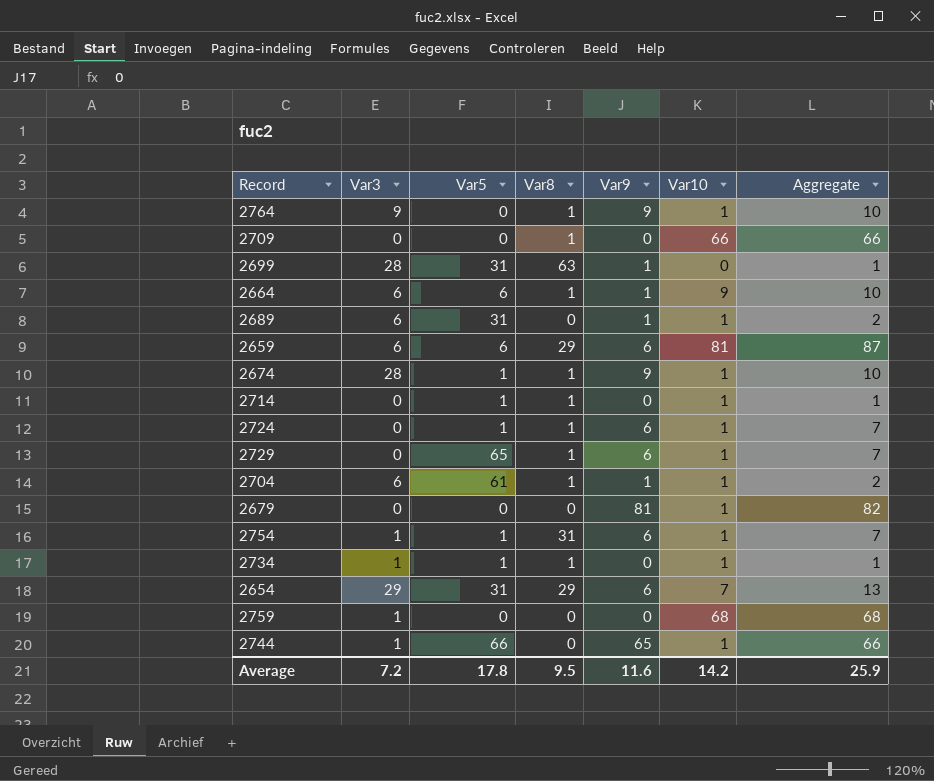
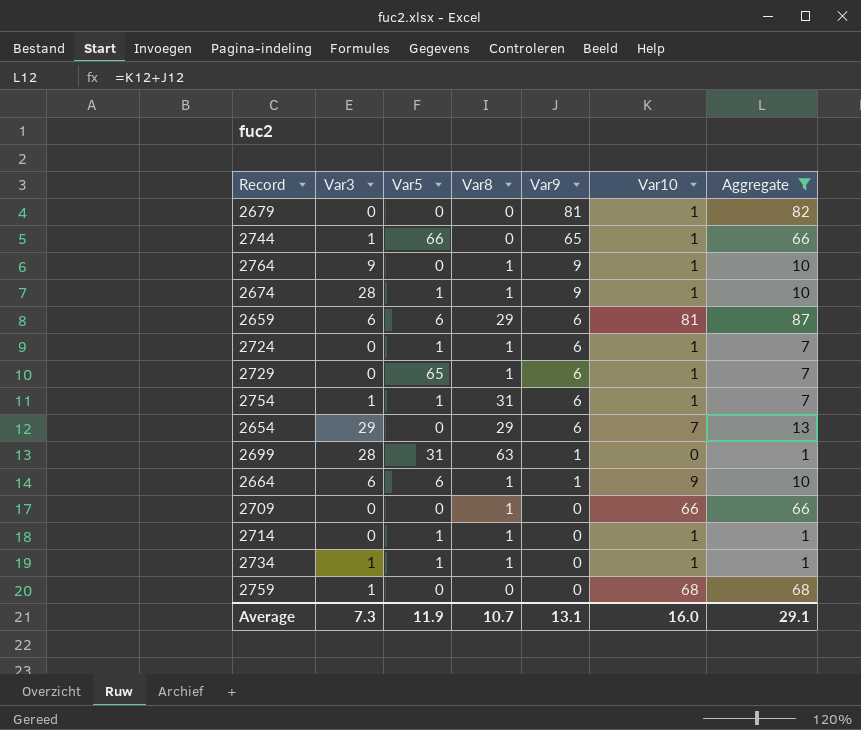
filter: none -> Aggregate != 2
row order: none -> Var9 descending
2654 | Var5: 31 -> 0
Average | Var3: 7.2 -> 7.3
Average | Var5: 17.8 -> 11.9
Average | Var8: 9.5 -> 10.7
Average | Var9: 11.6 -> 13.1
Average | Var10: 14.2 -> 16.0
Average | Aggregate: 25.9 -> 29.1

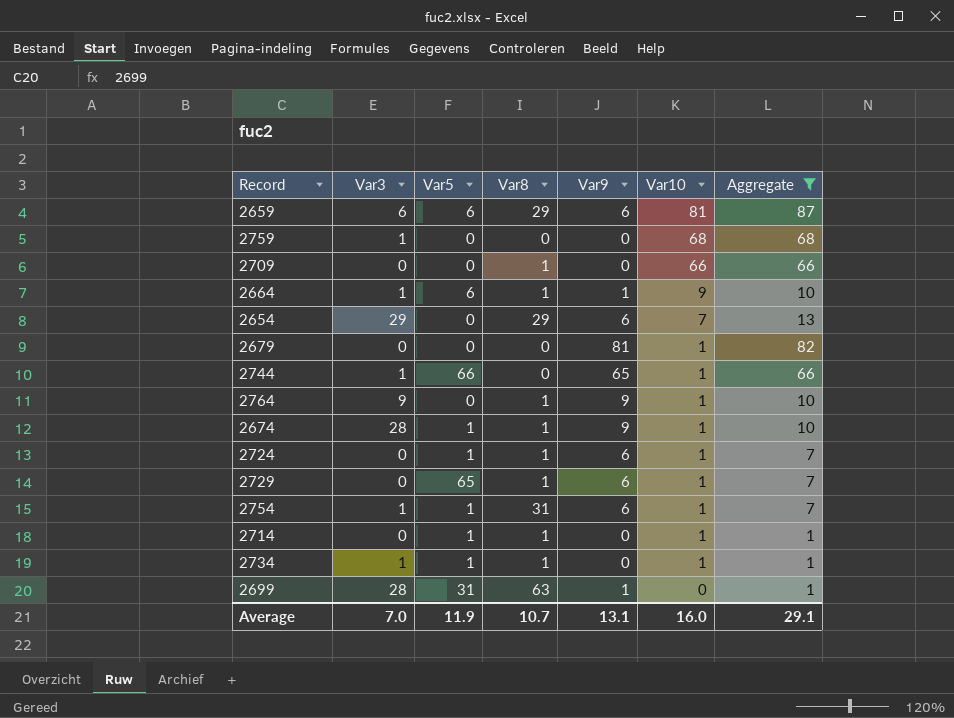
row order: Var9 descending -> Var10 descending
2664 | Var3: 6 -> 1
Average | Var3: 7.3 -> 7.0

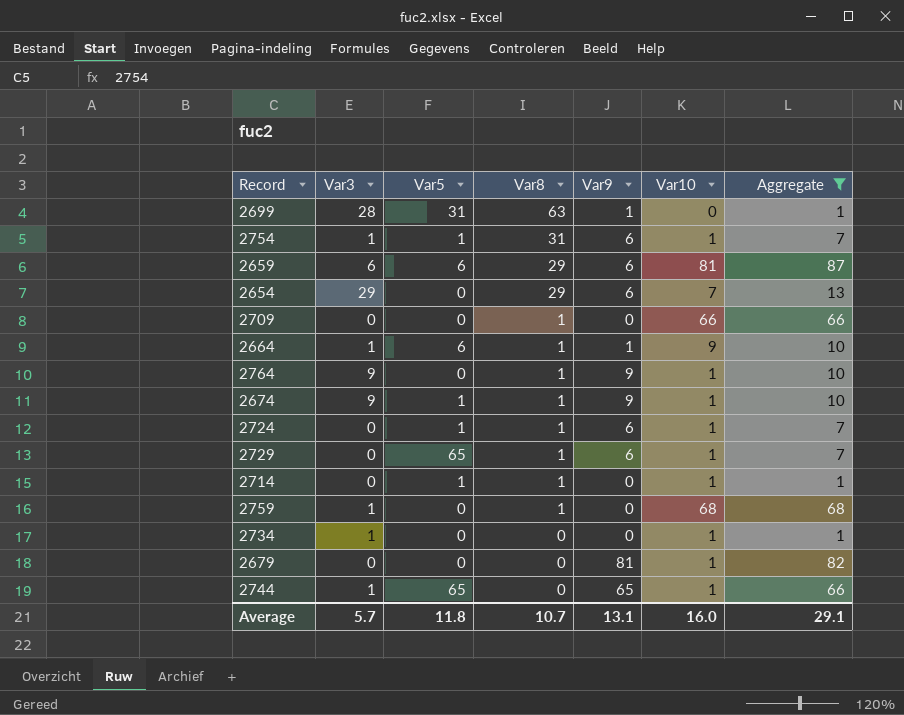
row order: Var10 descending -> Var8 descending
2674 | Var3: 28 -> 9
2759 | Var8: 0 -> 1
2734 | Var5: 1 -> 0
2734 | Var8: 1 -> 0
2744 | Var5: 66 -> 65
Average | Var3: 7.0 -> 5.7
Average | Var5: 11.9 -> 11.8

